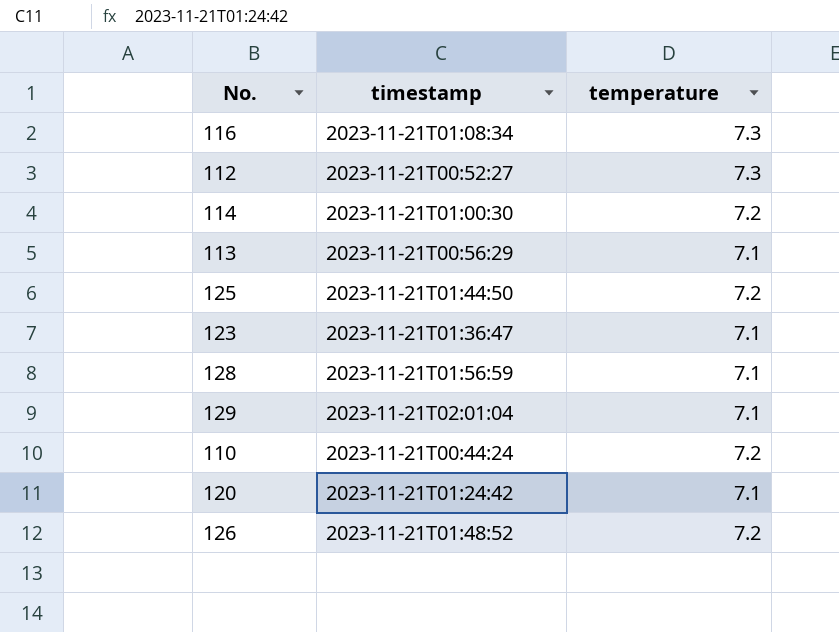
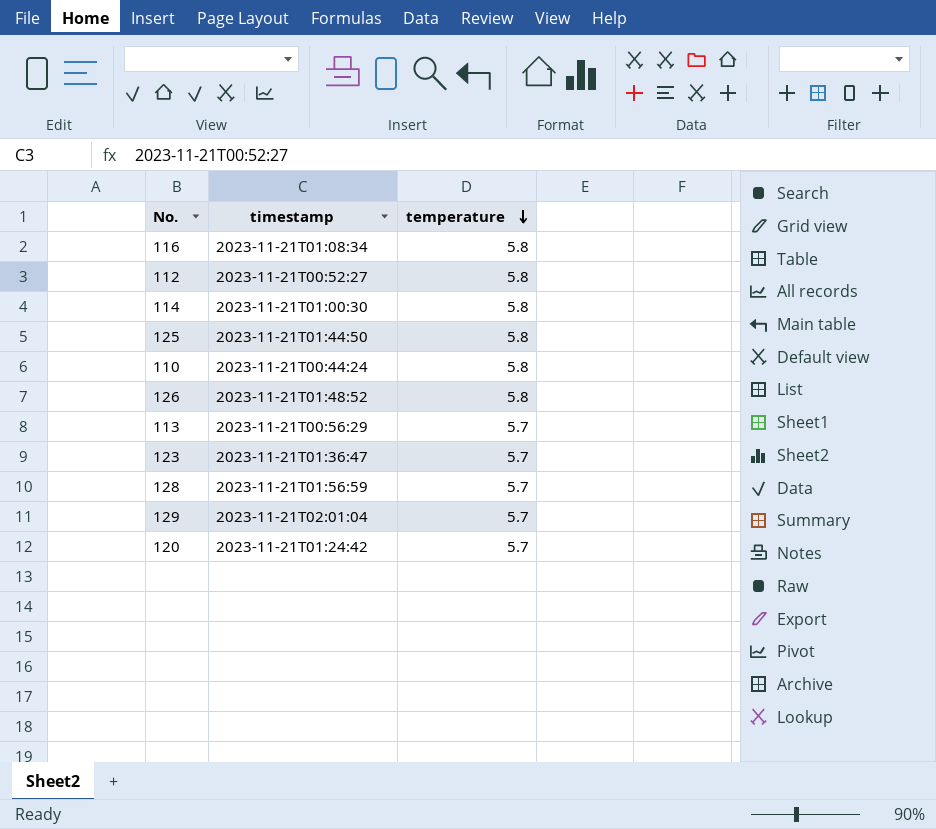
row order: none -> temperature descending
116 | temperature: 7.3 -> 5.8
112 | temperature: 7.3 -> 5.8
114 | temperature: 7.2 -> 5.8
125 | temperature: 7.2 -> 5.8
110 | temperature: 7.2 -> 5.8
126 | temperature: 7.2 -> 5.8
113 | temperature: 7.1 -> 5.7
123 | temperature: 7.1 -> 5.7
128 | temperature: 7.1 -> 5.7
129 | temperature: 7.1 -> 5.7
120 | temperature: 7.1 -> 5.7

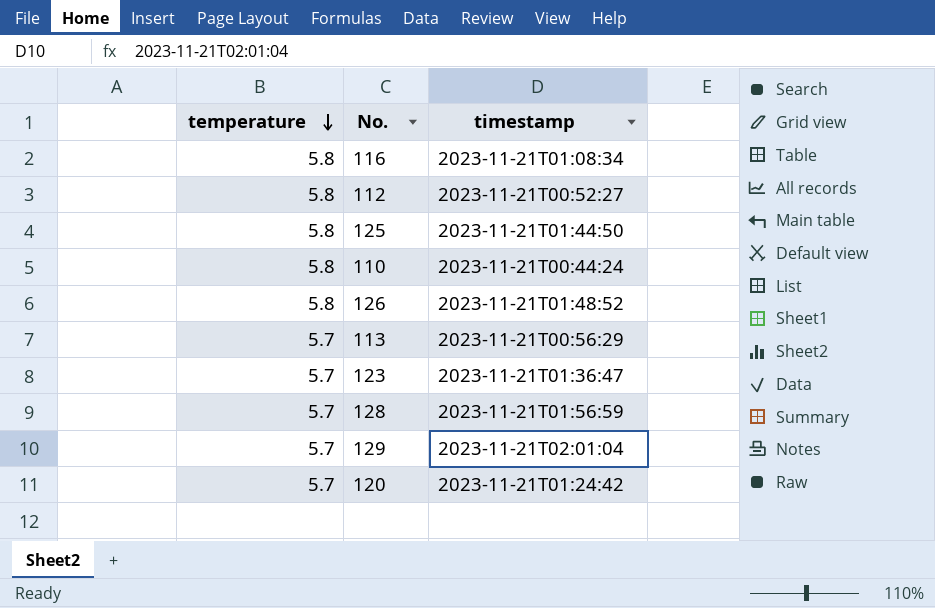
column temperature | position: 3 -> 1
row 114: 2023-11-21T01:00:30 | 5.8 -> none

